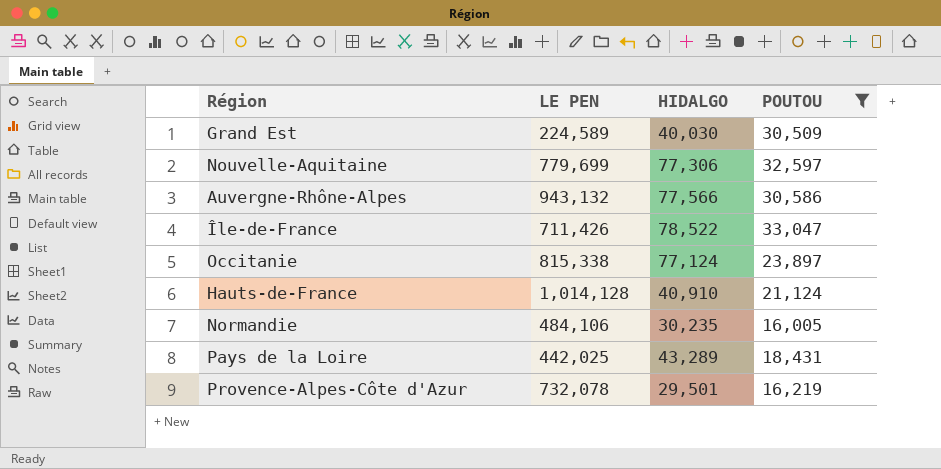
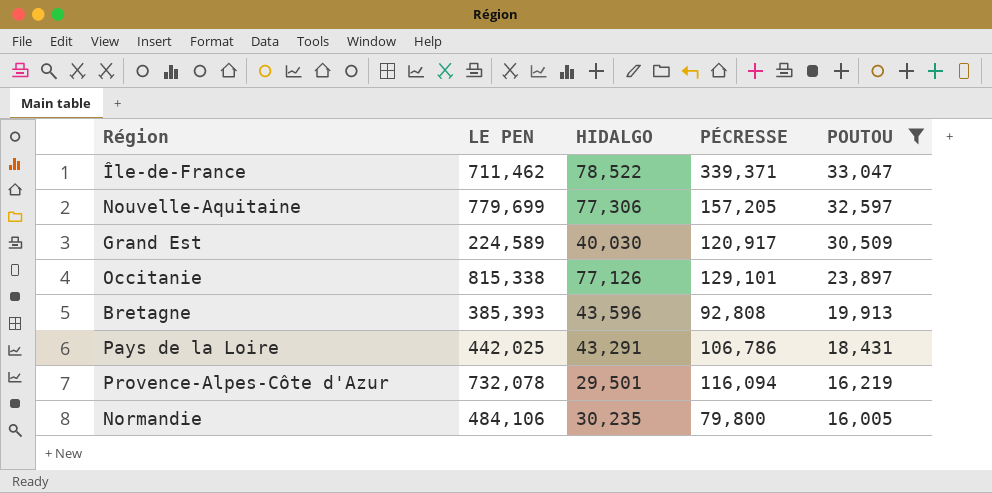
row order: none -> POUTOU descending
column PÉCRESSE | position: none -> 4
row Auvergne-Rhône-Alpes: 943,132 | 77,566 | 30,586 -> none
row Hauts-de-France: 1,014,128 | 40,910 | 21,124 -> none
Île-de-France | LE PEN: 711,426 -> 711,462
Occitanie | HIDALGO: 77,124 -> 77,126
row Bretagne: none -> 385,393 | 43,596 | 92,808 | 19,913
Pays de la Loire | HIDALGO: 43,289 -> 43,291

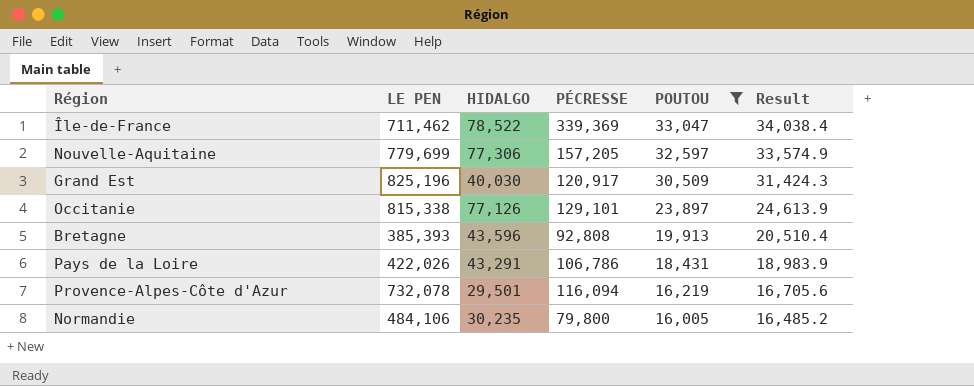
column Result | formula: none -> [POUTOU] * 1.03
Île-de-France | PÉCRESSE: 339,371 -> 339,369
Grand Est | LE PEN: 224,589 -> 825,196
Pays de la Loire | LE PEN: 442,025 -> 422,026

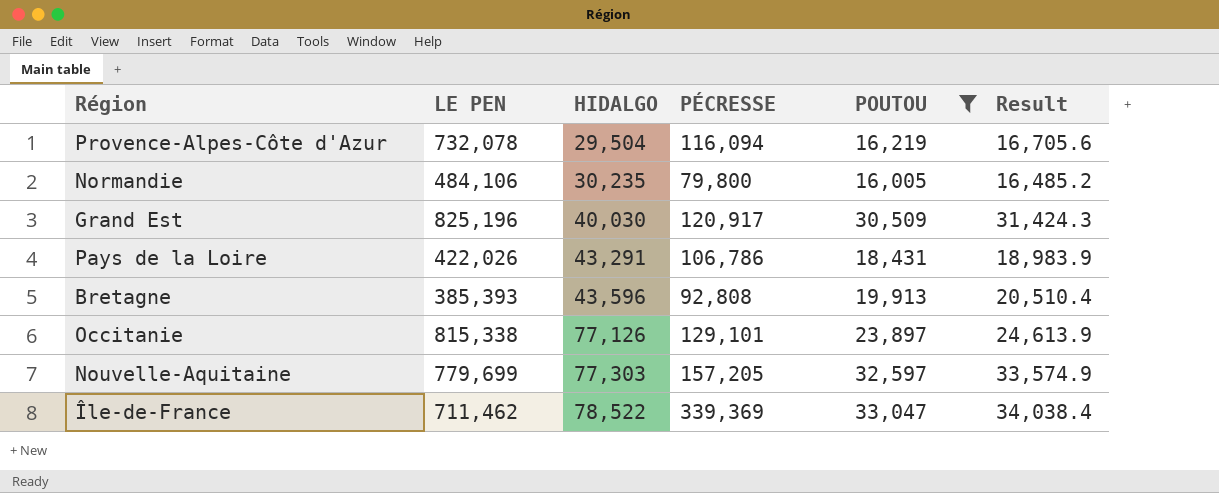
row order: POUTOU descending -> HIDALGO ascending
Provence-Alpes-Côte d'Azur | HIDALGO: 29,501 -> 29,504
Nouvelle-Aquitaine | HIDALGO: 77,306 -> 77,303

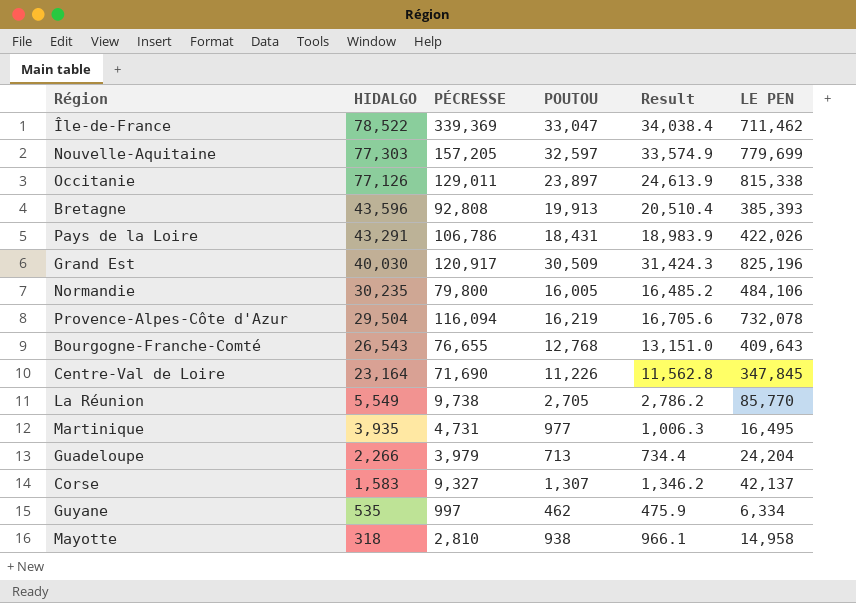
filter: POUTOU >= 16,005 -> none
row order: HIDALGO ascending -> HIDALGO descending
column LE PEN | position: 2 -> 6
Occitanie | PÉCRESSE: 129,101 -> 129,011

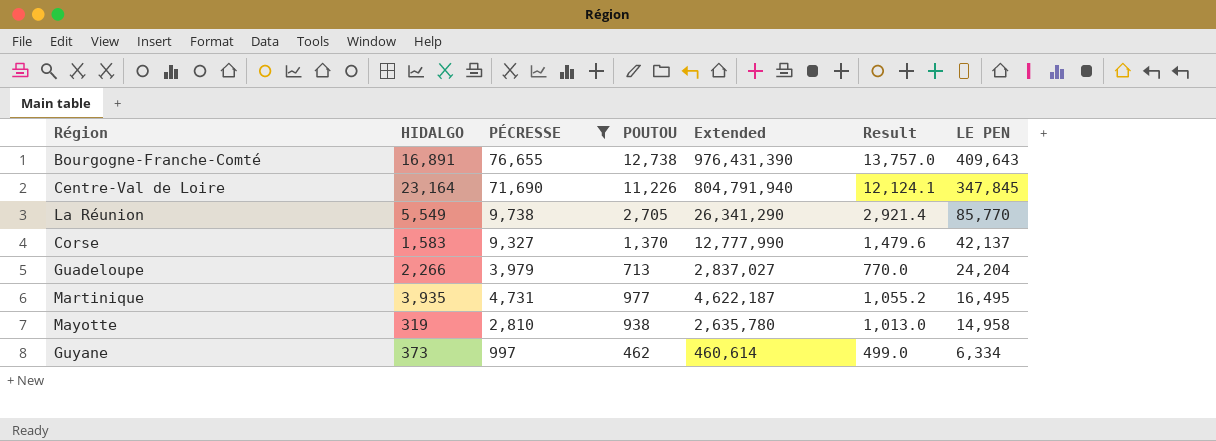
filter: none -> PÉCRESSE <= 76,655
row order: HIDALGO descending -> LE PEN descending
column Extended | formula: none -> [PÉCRESSE] * [POUTOU]
column Result | formula: [POUTOU] * 1.03 -> [POUTOU] * 1.08
Bourgogne-Franche-Comté | HIDALGO: 26,543 -> 16,891
Bourgogne-Franche-Comté | POUTOU: 12,768 -> 12,738
Corse | POUTOU: 1,307 -> 1,370
Mayotte | HIDALGO: 318 -> 319
Guyane | HIDALGO: 535 -> 373

